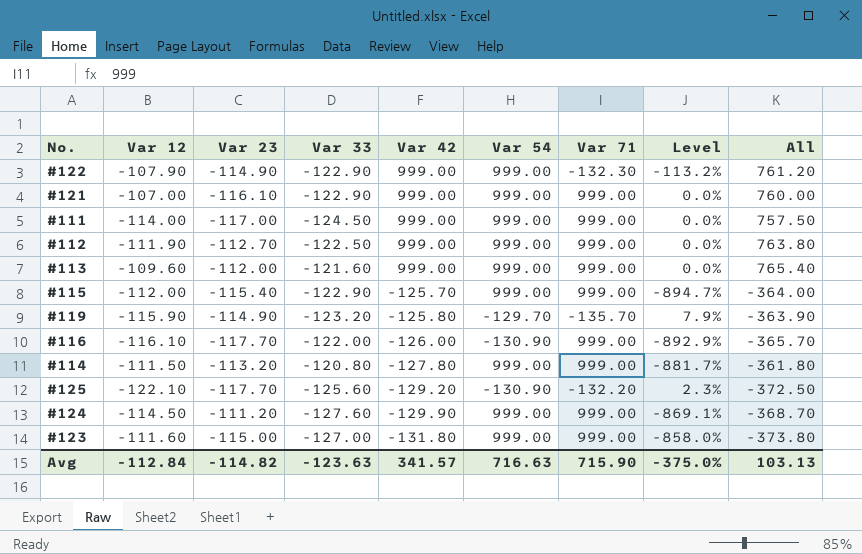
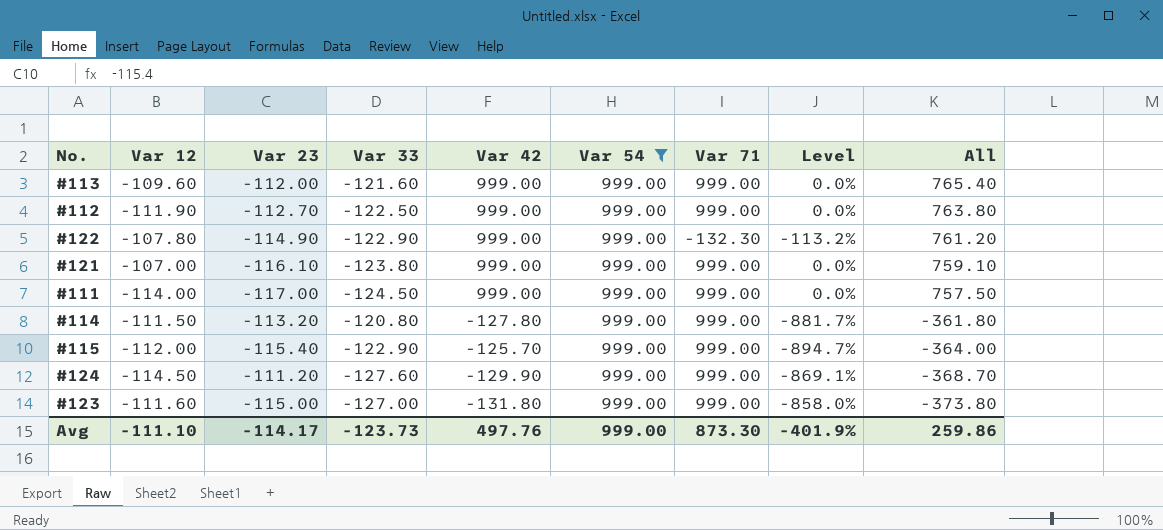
filter: none -> Var 54 = 999.00
row order: Var 42 descending -> All descending
#122 | Var 12: -107.90 -> -107.80
#121 | Var 33: -122.90 -> -123.80
#121 | All: 760.00 -> 759.10
Avg | Var 12: -112.84 -> -111.10
Avg | Var 23: -114.82 -> -114.17
Avg | Var 33: -123.63 -> -123.73
Avg | Var 42: 341.57 -> 497.76
Avg | Var 54: 716.63 -> 999.00
Avg | Var 71: 715.90 -> 873.30
Avg | Level: -375.0% -> -401.9%
Avg | All: 103.13 -> 259.86

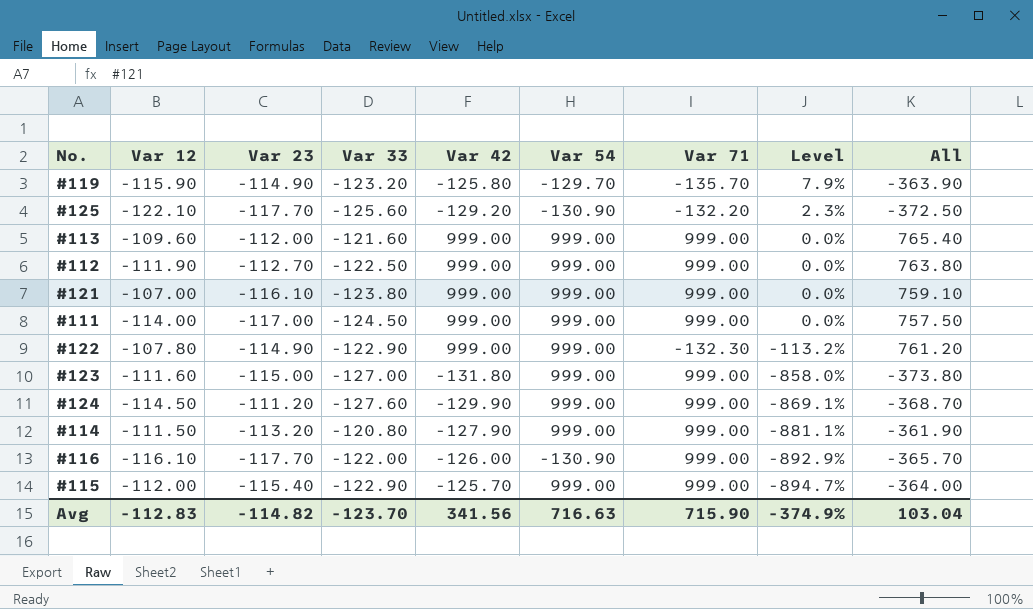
filter: Var 54 = 999.00 -> none
row order: All descending -> Level descending
#114 | Var 42: -127.80 -> -127.90
#114 | Level: -881.7% -> -881.1%
#114 | All: -361.80 -> -361.90
Avg | Var 12: -111.10 -> -112.83
Avg | Var 23: -114.17 -> -114.82
Avg | Var 33: -123.73 -> -123.70
Avg | Var 42: 497.76 -> 341.56
Avg | Var 54: 999.00 -> 716.63
Avg | Var 71: 873.30 -> 715.90
Avg | Level: -401.9% -> -374.9%
Avg | All: 259.86 -> 103.04

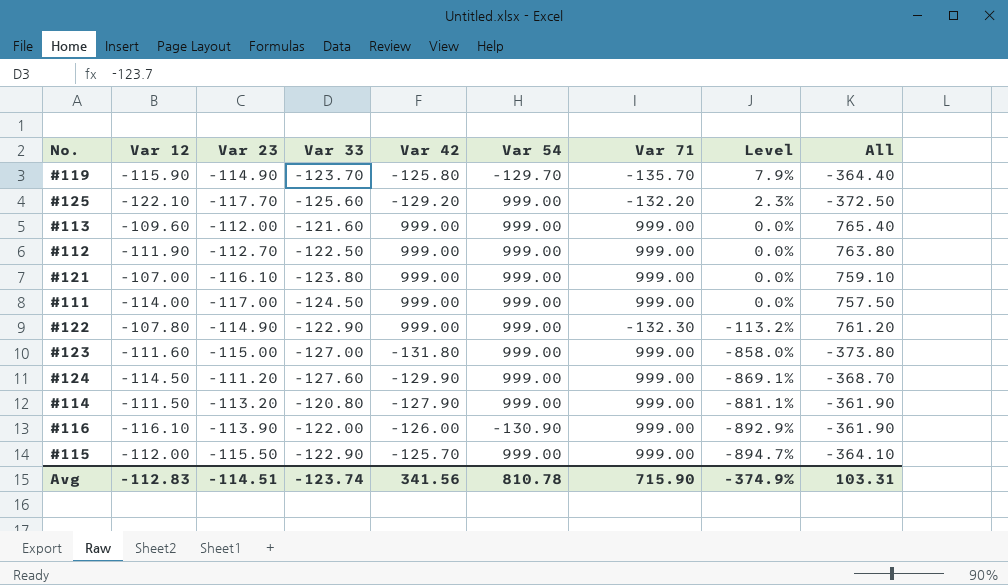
#119 | Var 33: -123.20 -> -123.70
#119 | All: -363.90 -> -364.40
#125 | Var 54: -130.90 -> 999.00
#116 | Var 23: -117.70 -> -113.90
#116 | All: -365.70 -> -361.90
#115 | Var 23: -115.40 -> -115.50
#115 | All: -364.00 -> -364.10
Avg | Var 23: -114.82 -> -114.51
Avg | Var 33: -123.70 -> -123.74
Avg | Var 54: 716.63 -> 810.78
Avg | All: 103.04 -> 103.31

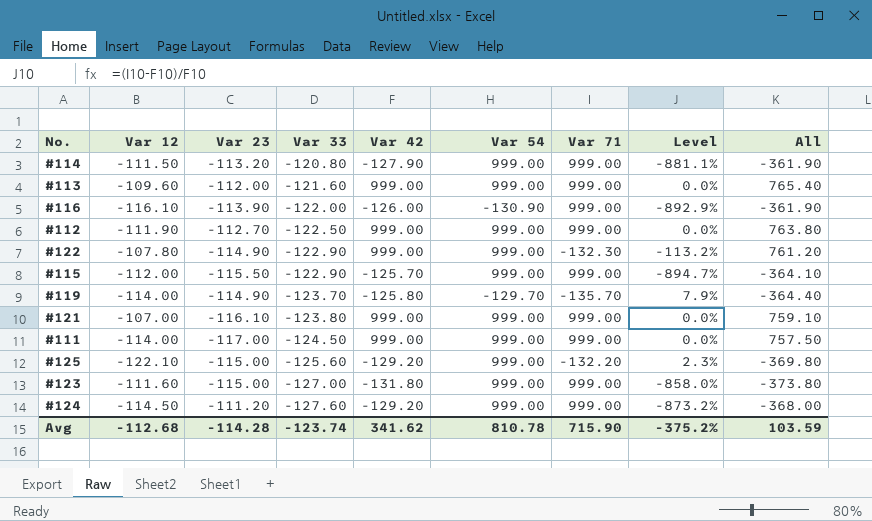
row order: Level descending -> Var 33 descending
#119 | Var 12: -115.90 -> -114.00
#125 | Var 23: -117.70 -> -115.00
#125 | All: -372.50 -> -369.80
#124 | Var 42: -129.90 -> -129.20
#124 | Level: -869.1% -> -873.2%
#124 | All: -368.70 -> -368.00
Avg | Var 12: -112.83 -> -112.68
Avg | Var 23: -114.51 -> -114.28
Avg | Var 42: 341.56 -> 341.62
Avg | Level: -374.9% -> -375.2%
Avg | All: 103.31 -> 103.59

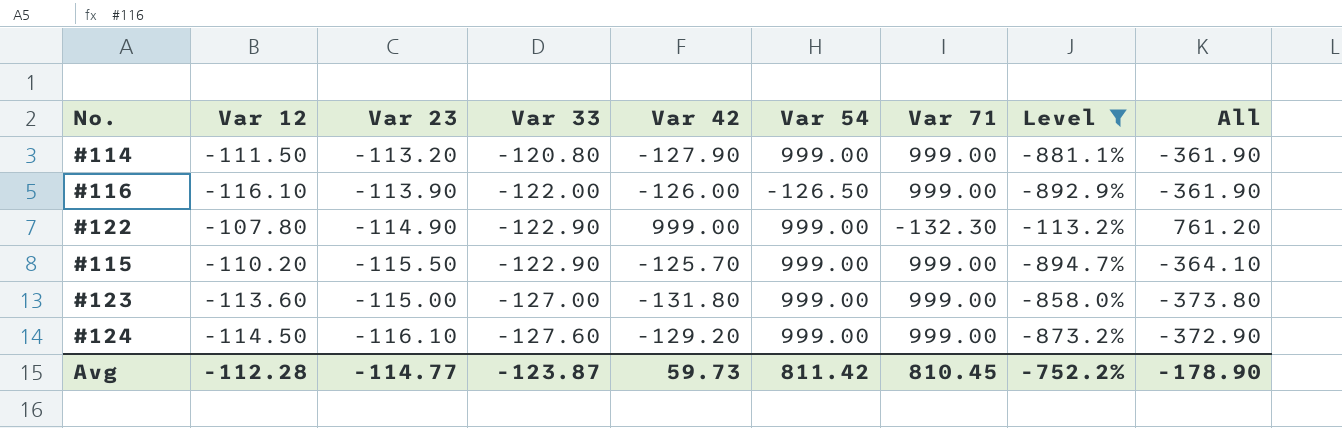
filter: none -> Level <= -113.2%
#116 | Var 54: -130.90 -> -126.50
#115 | Var 12: -112.00 -> -110.20
#123 | Var 12: -111.60 -> -113.60
#124 | Var 23: -111.20 -> -116.10
#124 | All: -368.00 -> -372.90
Avg | Var 12: -112.68 -> -112.28
Avg | Var 23: -114.28 -> -114.77
Avg | Var 33: -123.74 -> -123.87
Avg | Var 42: 341.62 -> 59.73
Avg | Var 54: 810.78 -> 811.42
Avg | Var 71: 715.90 -> 810.45
Avg | Level: -375.2% -> -752.2%
Avg | All: 103.59 -> -178.90

